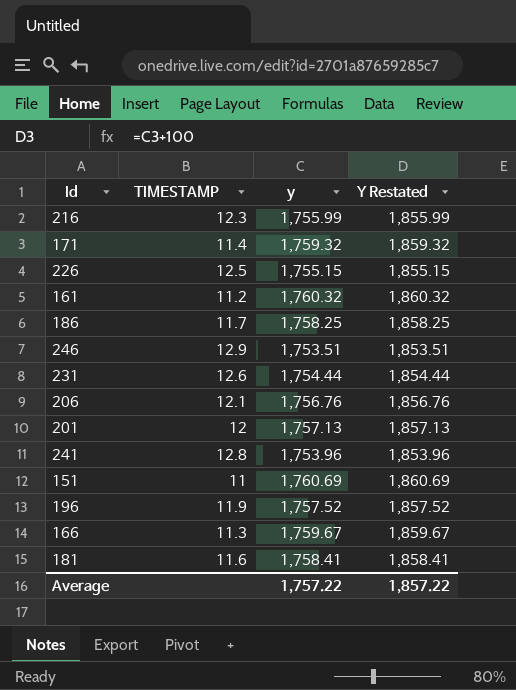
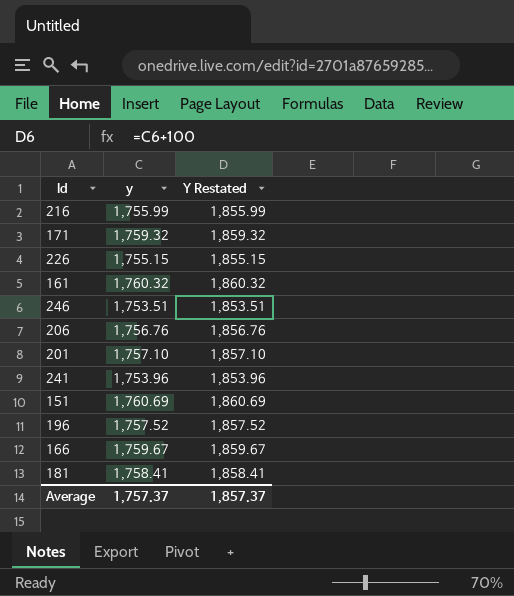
column TIMESTAMP | position: 2 -> none
row 186: 11.7 | 1,758.25 | 1,858.25 -> none
row 231: 12.6 | 1,754.44 | 1,854.44 -> none
201 | y: 1,757.13 -> 1,757.10
201 | Y Restated: 1,857.13 -> 1,857.10
Average | y: 1,757.22 -> 1,757.37
Average | Y Restated: 1,857.22 -> 1,857.37

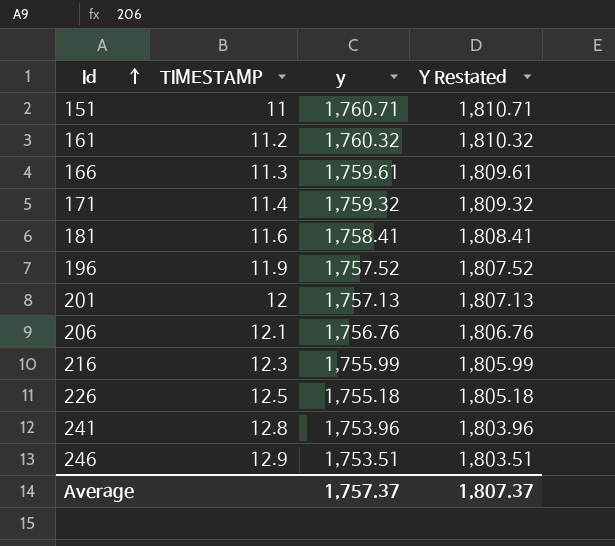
row order: none -> Id ascending
column TIMESTAMP | position: none -> 2
column Y Restated | formula: [y] + 100 -> [y] + 50
151 | y: 1,760.69 -> 1,760.71
166 | y: 1,759.67 -> 1,759.61
201 | y: 1,757.10 -> 1,757.13
226 | y: 1,755.15 -> 1,755.18
Average | Y Restated: 1,857.37 -> 1,807.37

